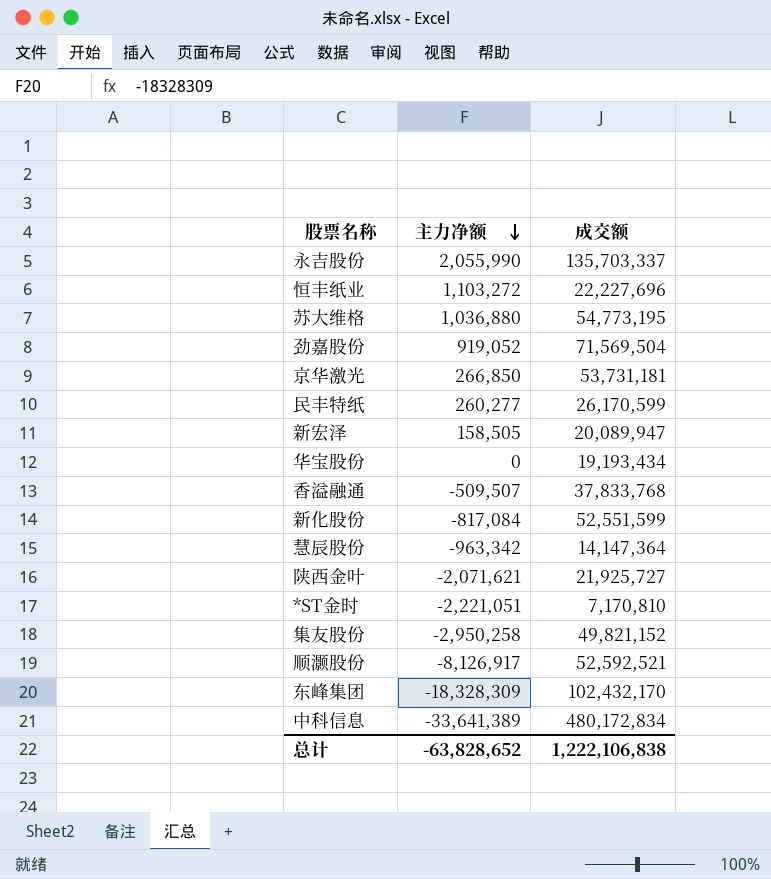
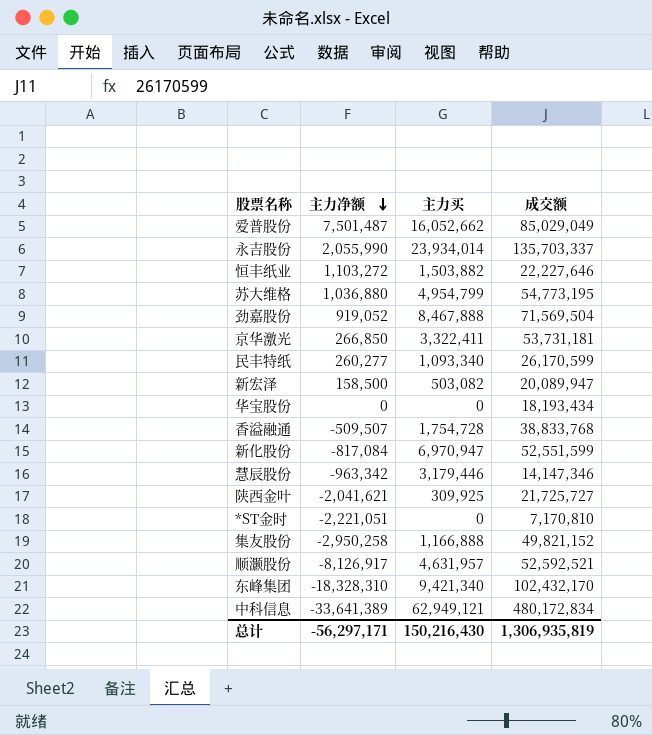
column 主力买 | position: none -> 3
row 爱普股份: none -> 7,501,487 | 16,052,662 | 85,029,049
恒丰纸业 | 成交额: 22,227,696 -> 22,227,646
新宏泽 | 主力净额: 158,505 -> 158,500
华宝股份 | 成交额: 19,193,434 -> 18,193,434
香溢融通 | 成交额: 37,833,768 -> 38,833,768
慧辰股份 | 成交额: 14,147,364 -> 14,147,346
陕西金叶 | 主力净额: -2,071,621 -> -2,041,621
陕西金叶 | 成交额: 21,925,727 -> 21,725,727
东峰集团 | 主力净额: -18,328,309 -> -18,328,310
总计 | 主力净额: -63,828,652 -> -56,297,171
总计 | 成交额: 1,222,106,838 -> 1,306,935,819

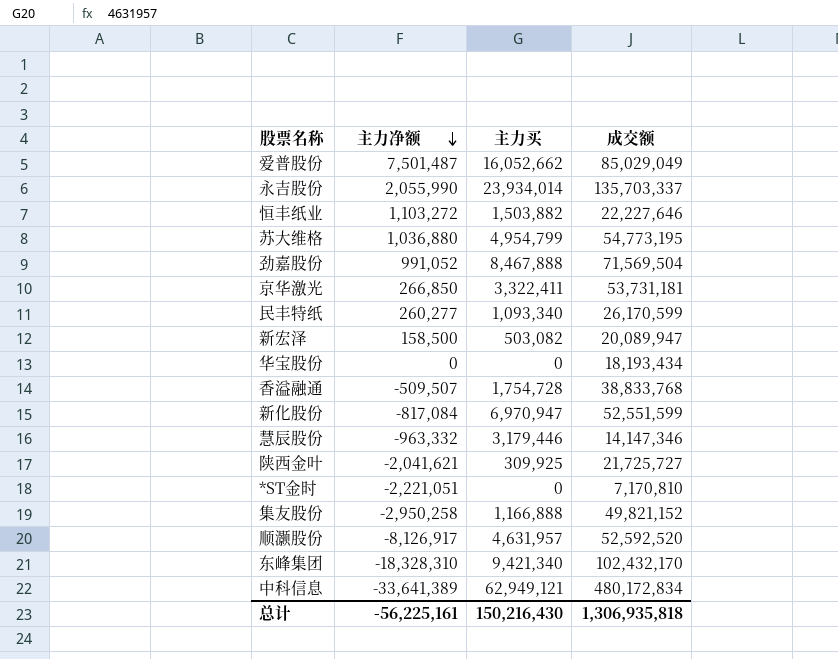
劲嘉股份 | 主力净额: 919,052 -> 991,052
慧辰股份 | 主力净额: -963,342 -> -963,332
顺灏股份 | 成交额: 52,592,521 -> 52,592,520
总计 | 主力净额: -56,297,171 -> -56,225,161
总计 | 成交额: 1,306,935,819 -> 1,306,935,818

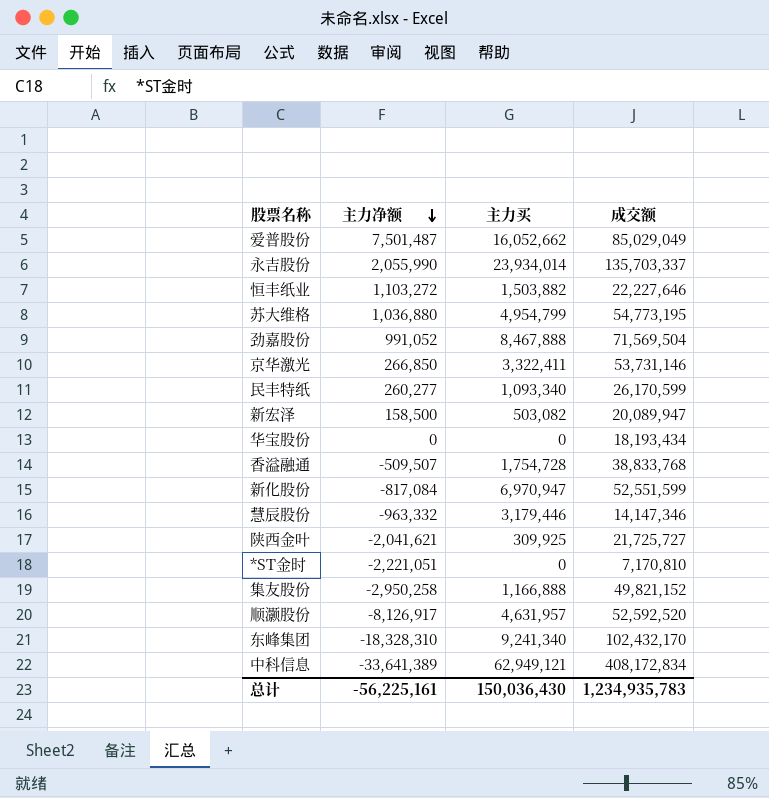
京华激光 | 成交额: 53,731,181 -> 53,731,146
东峰集团 | 主力买: 9,421,340 -> 9,241,340
中科信息 | 成交额: 480,172,834 -> 408,172,834
总计 | 主力买: 150,216,430 -> 150,036,430
总计 | 成交额: 1,306,935,818 -> 1,234,935,783

